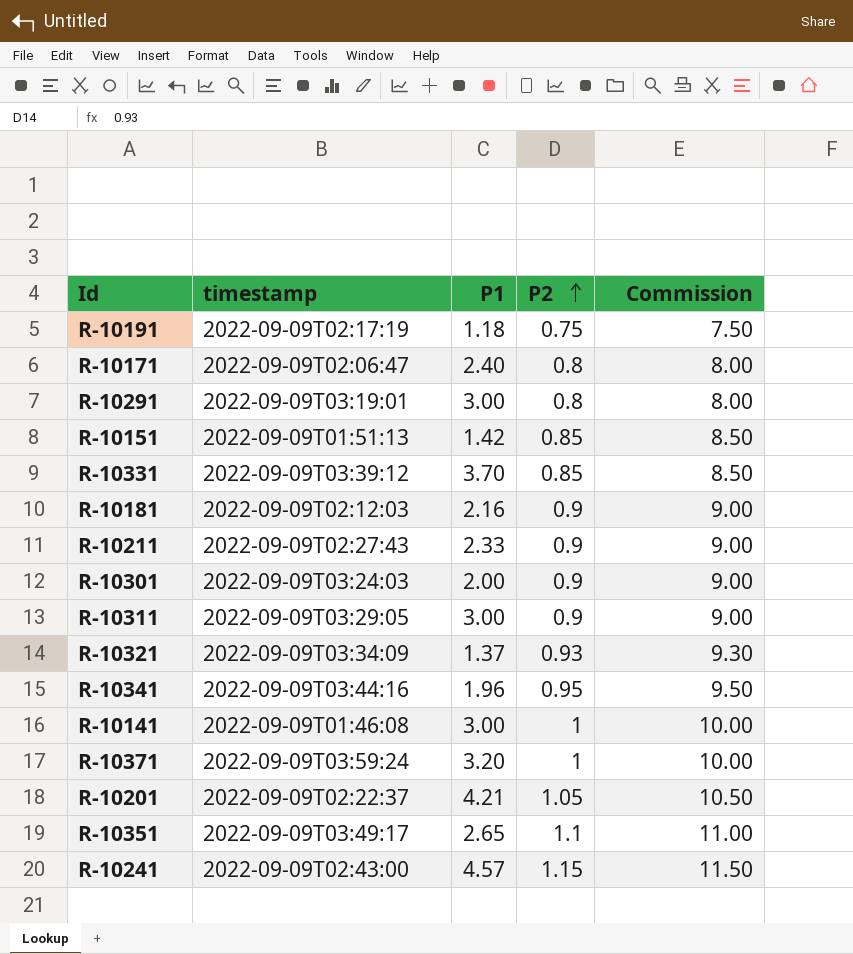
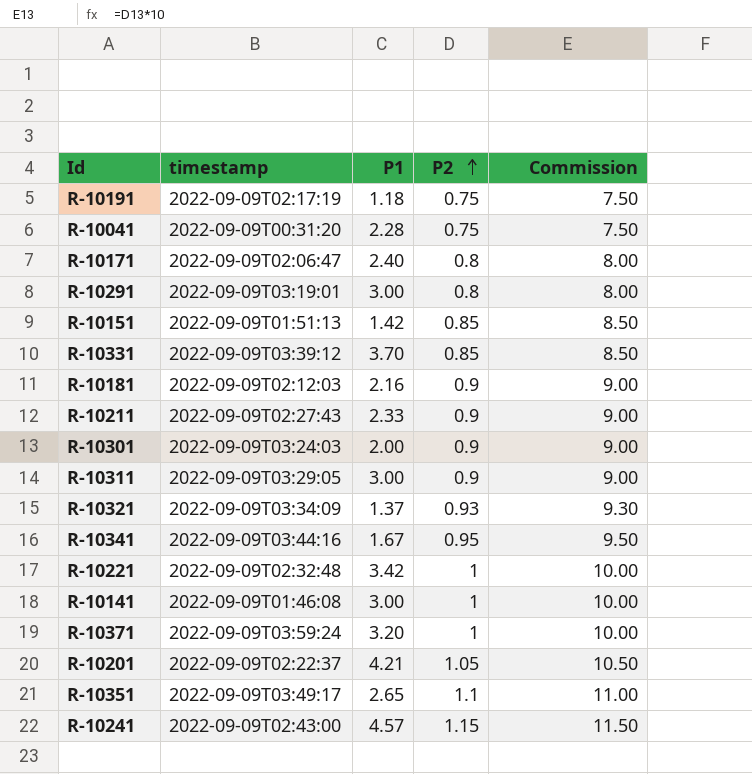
row R-10041: none -> 2022-09-09T00:31:20 | 2.28 | 0.75 | 7.50
R-10341 | P1: 1.96 -> 1.67
row R-10221: none -> 2022-09-09T02:32:48 | 3.42 | 1 | 10.00

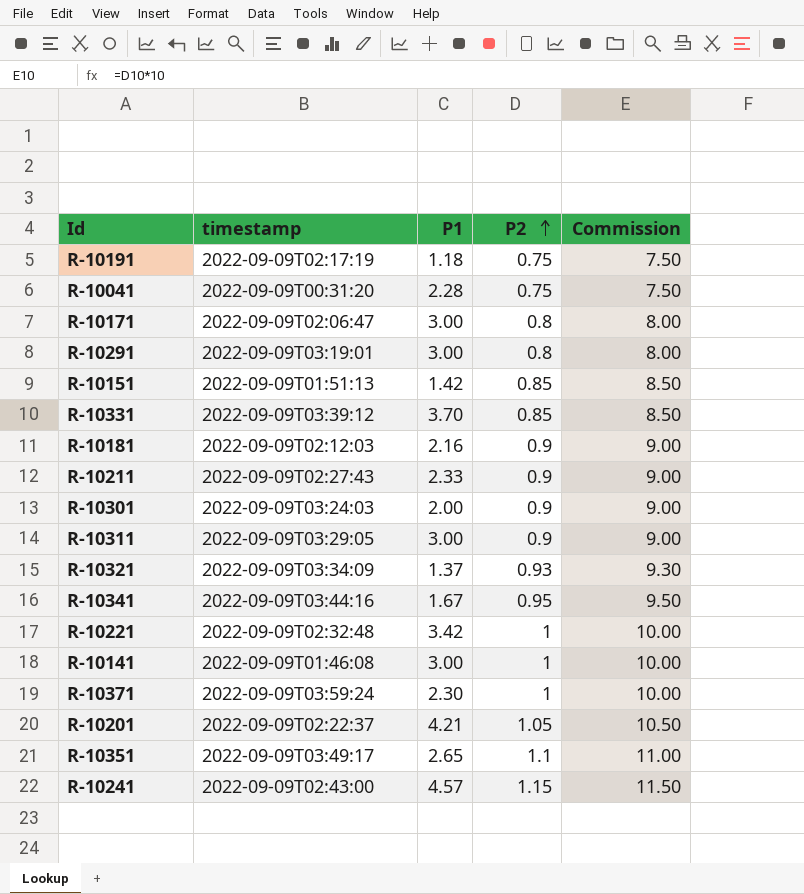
R-10171 | P1: 2.40 -> 3.00
R-10371 | P1: 3.20 -> 2.30

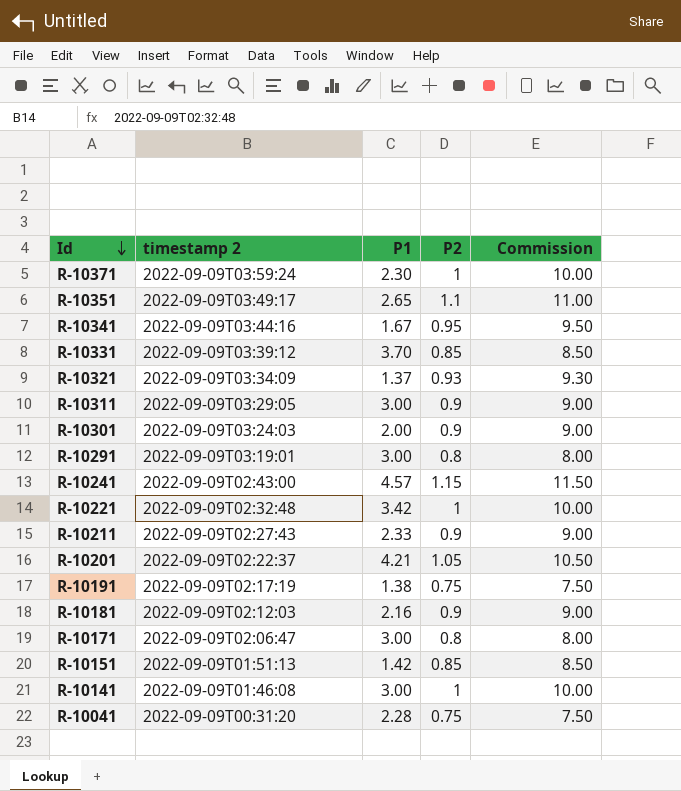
row order: P2 ascending -> Id descending
column name: timestamp -> timestamp 2
R-10191 | P1: 1.18 -> 1.38

